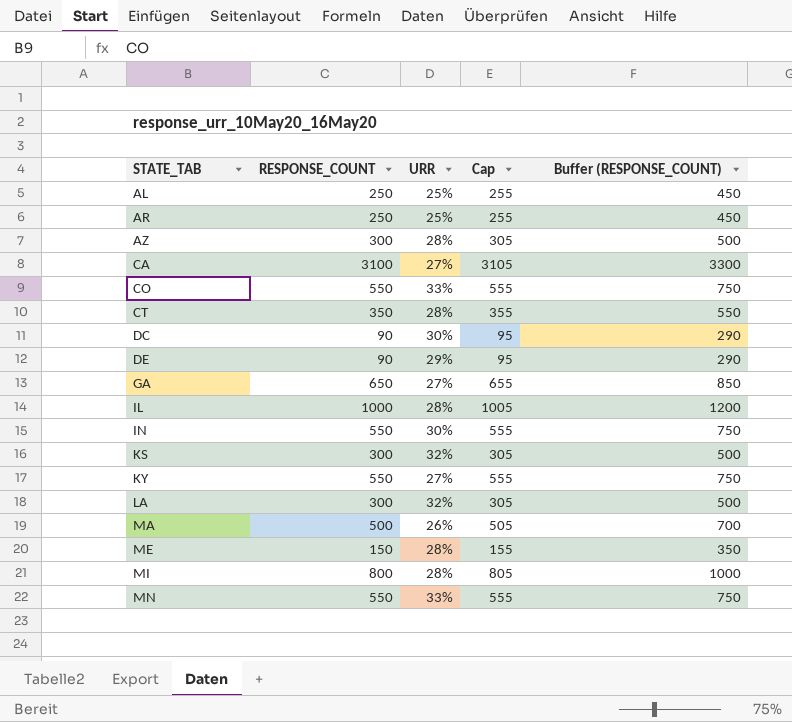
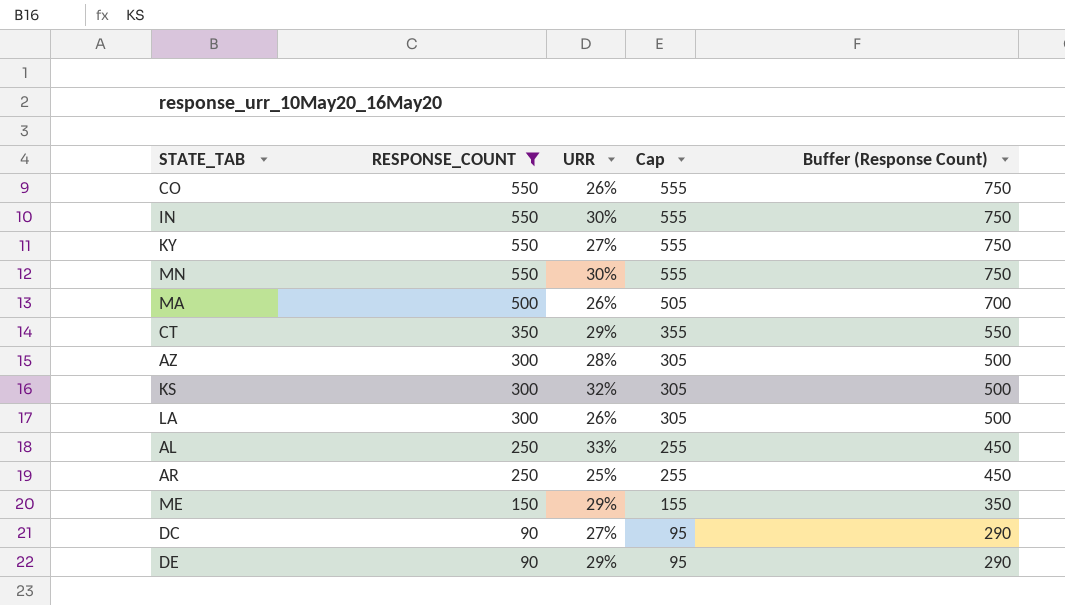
filter: none -> RESPONSE_COUNT <= 550
row order: STATE_TAB ascending -> RESPONSE_COUNT descending
column name: Buffer (RESPONSE_COUNT) -> Buffer (Response Count)
CO | URR: 33% -> 26%
MN | URR: 33% -> 30%
CT | URR: 28% -> 29%
LA | URR: 32% -> 26%
AL | URR: 25% -> 33%
ME | URR: 28% -> 29%
DC | URR: 30% -> 27%

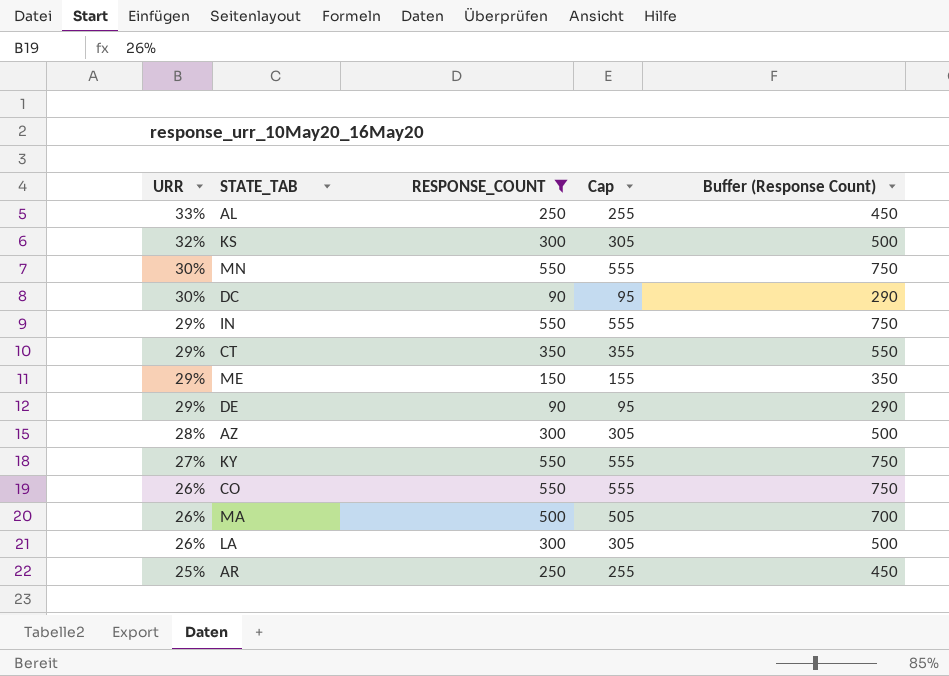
row order: RESPONSE_COUNT descending -> URR descending
column URR | position: 3 -> 1
DC | URR: 27% -> 30%
IN | URR: 30% -> 29%

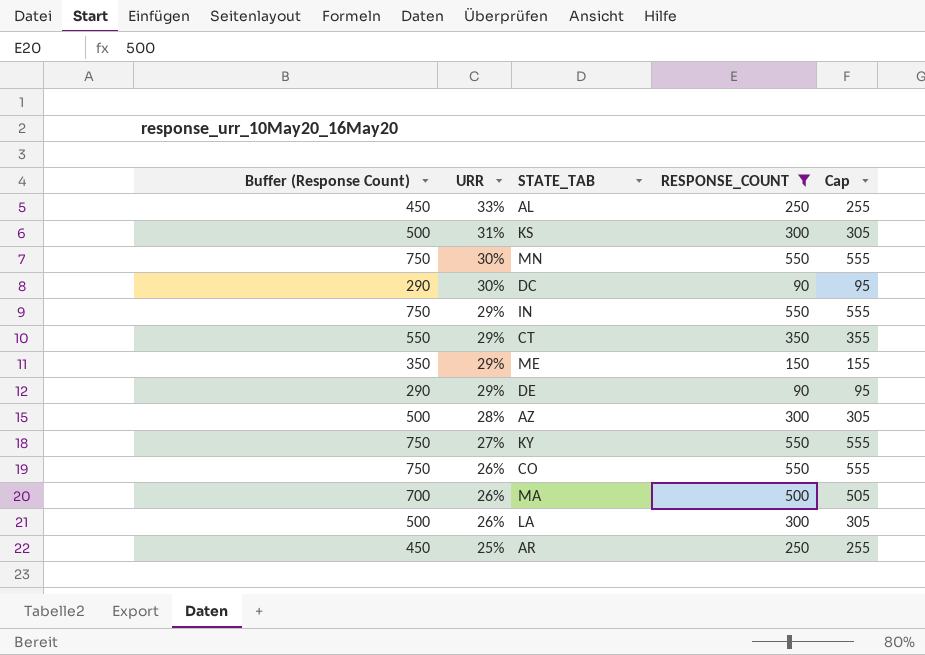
column Buffer (Response Count) | position: 5 -> 1
KS | URR: 32% -> 31%

